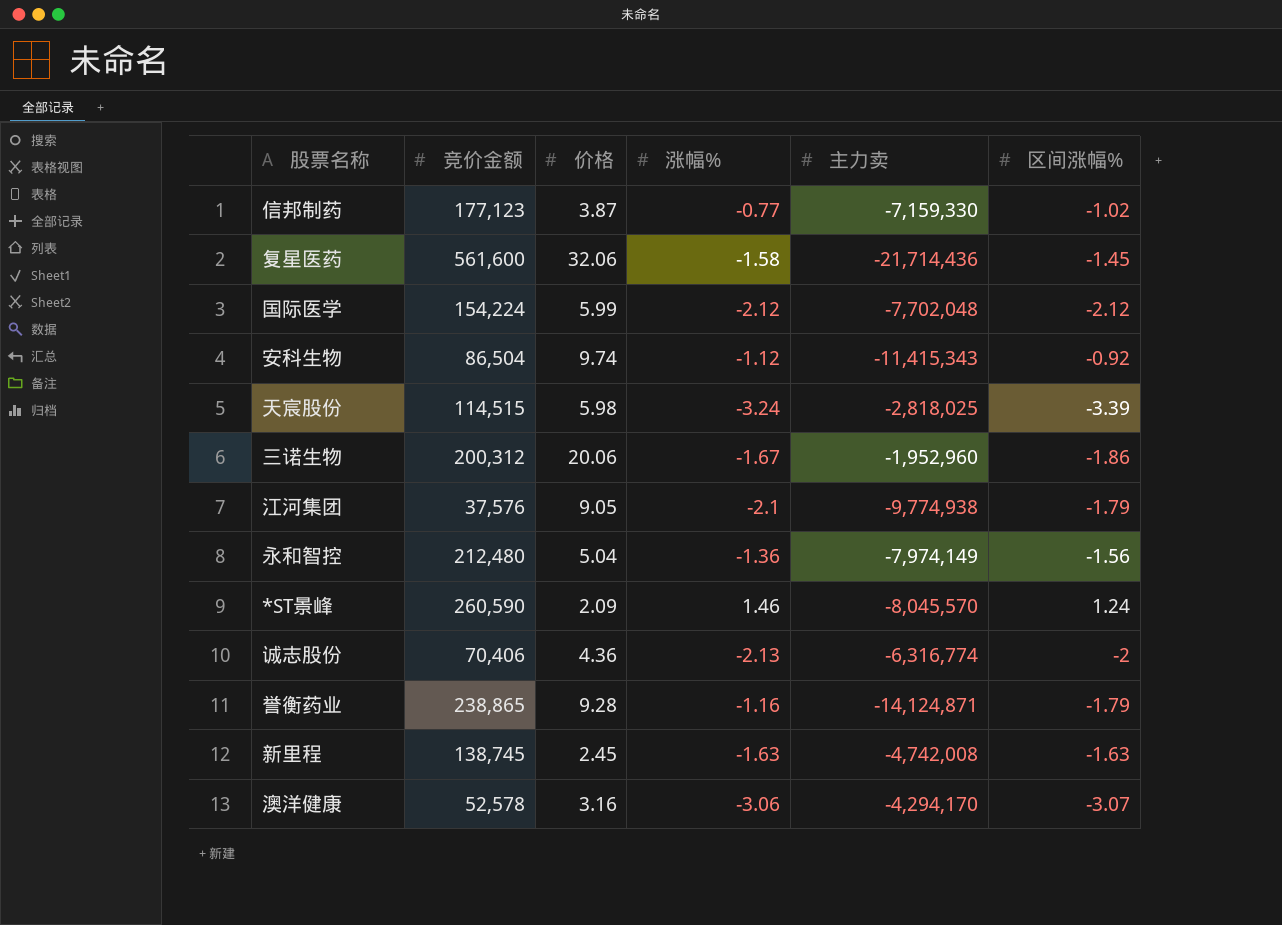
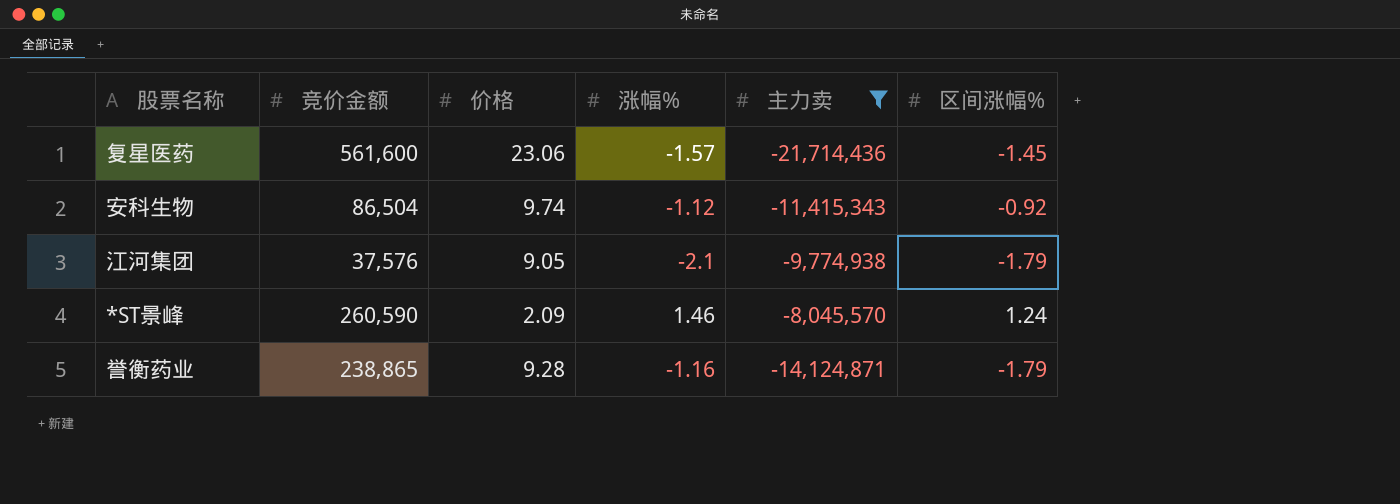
filter: none -> 主力卖 <= -8,045,570
复星医药 | 价格: 32.06 -> 23.06
复星医药 | 涨幅%: -1.58 -> -1.57

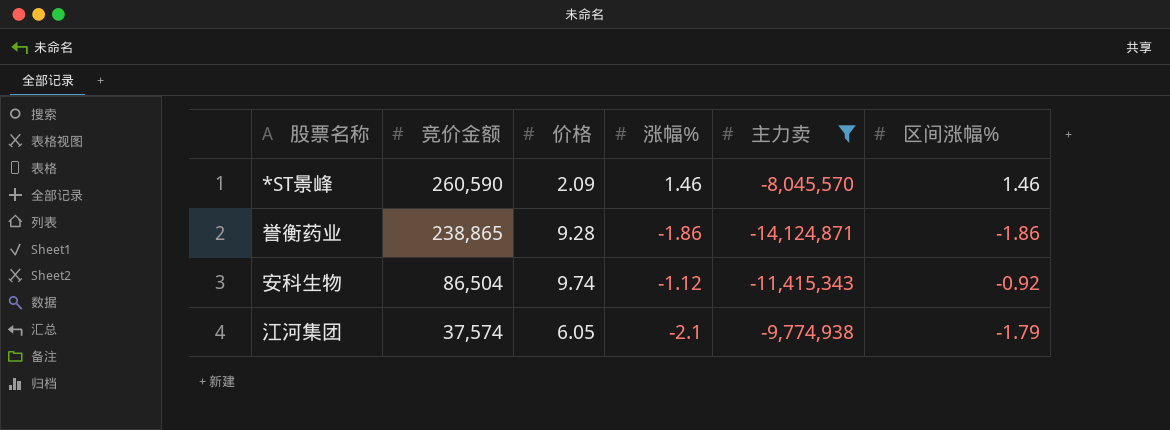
row order: none -> 竞价金额 descending
row 复星医药: 561,600 | 23.06 | -1.57 | -21,714,436 | -1.45 -> none
*ST景峰 | 区间涨幅%: 1.24 -> 1.46
誉衡药业 | 涨幅%: -1.16 -> -1.86
誉衡药业 | 区间涨幅%: -1.79 -> -1.86
江河集团 | 竞价金额: 37,576 -> 37,574
江河集团 | 价格: 9.05 -> 6.05

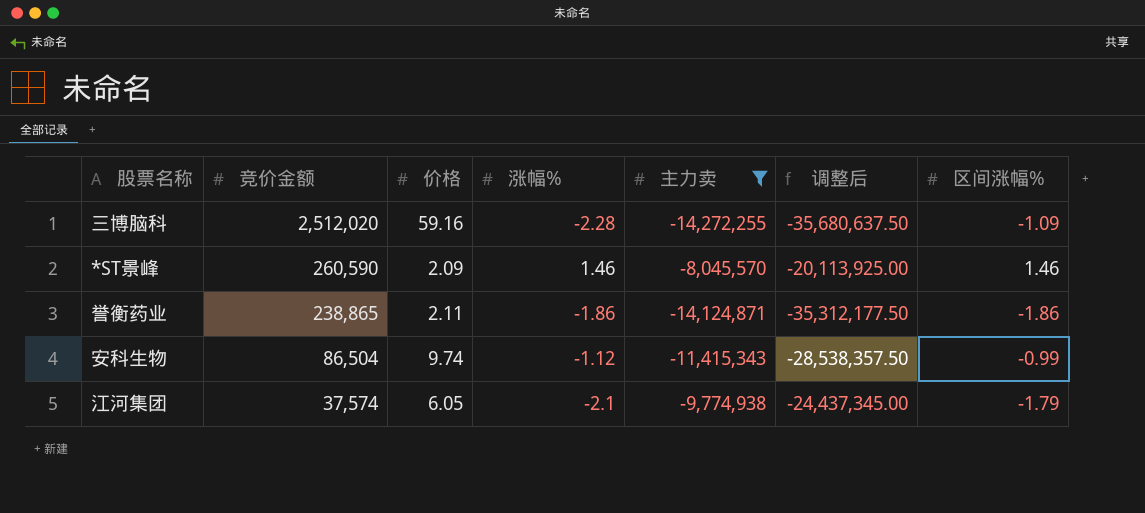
column 调整后 | formula: none -> [主力卖] * 2.5
row 三博脑科: none -> 2,512,020 | 59.16 | -2.28 | -14,272,255 | -35,680,637.50 | -1.09
誉衡药业 | 价格: 9.28 -> 2.11
安科生物 | 区间涨幅%: -0.92 -> -0.99

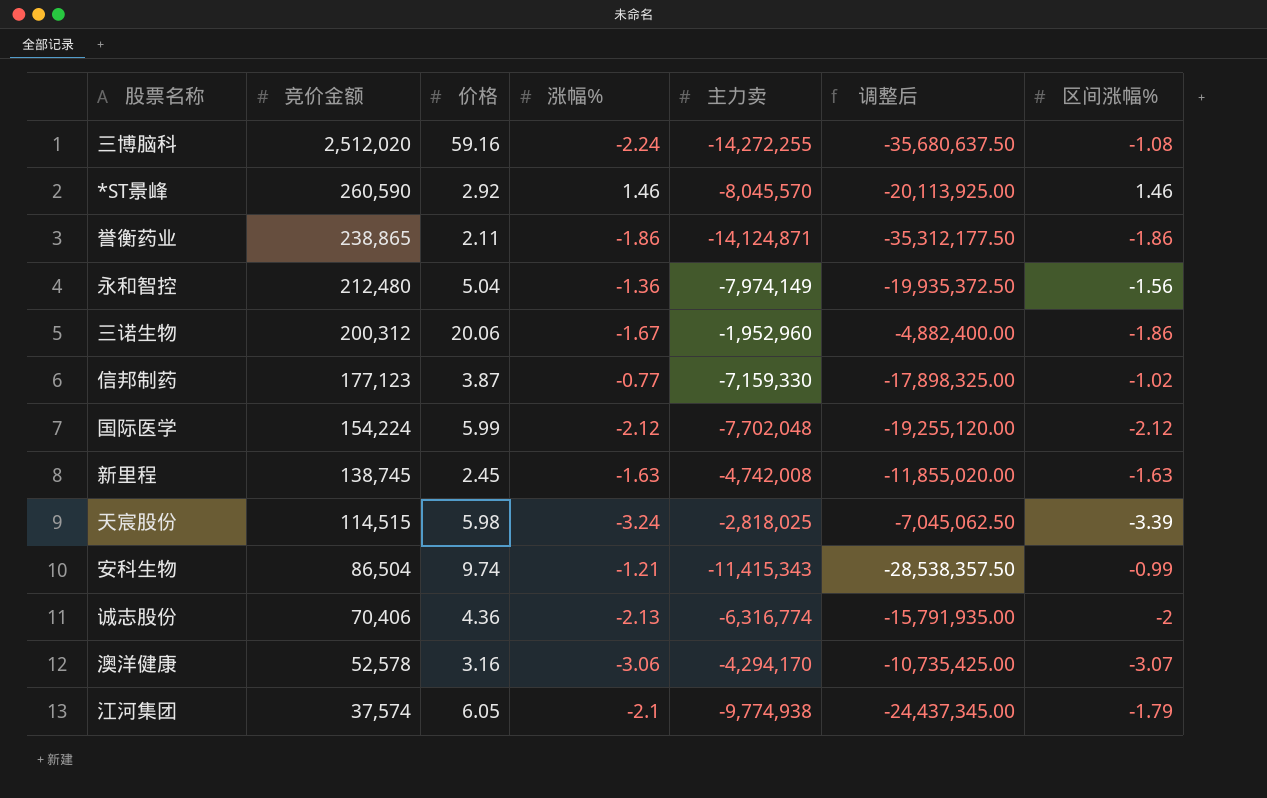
filter: 主力卖 <= -8,045,570 -> none
三博脑科 | 涨幅%: -2.28 -> -2.24
三博脑科 | 区间涨幅%: -1.09 -> -1.08
*ST景峰 | 价格: 2.09 -> 2.92
安科生物 | 涨幅%: -1.12 -> -1.21

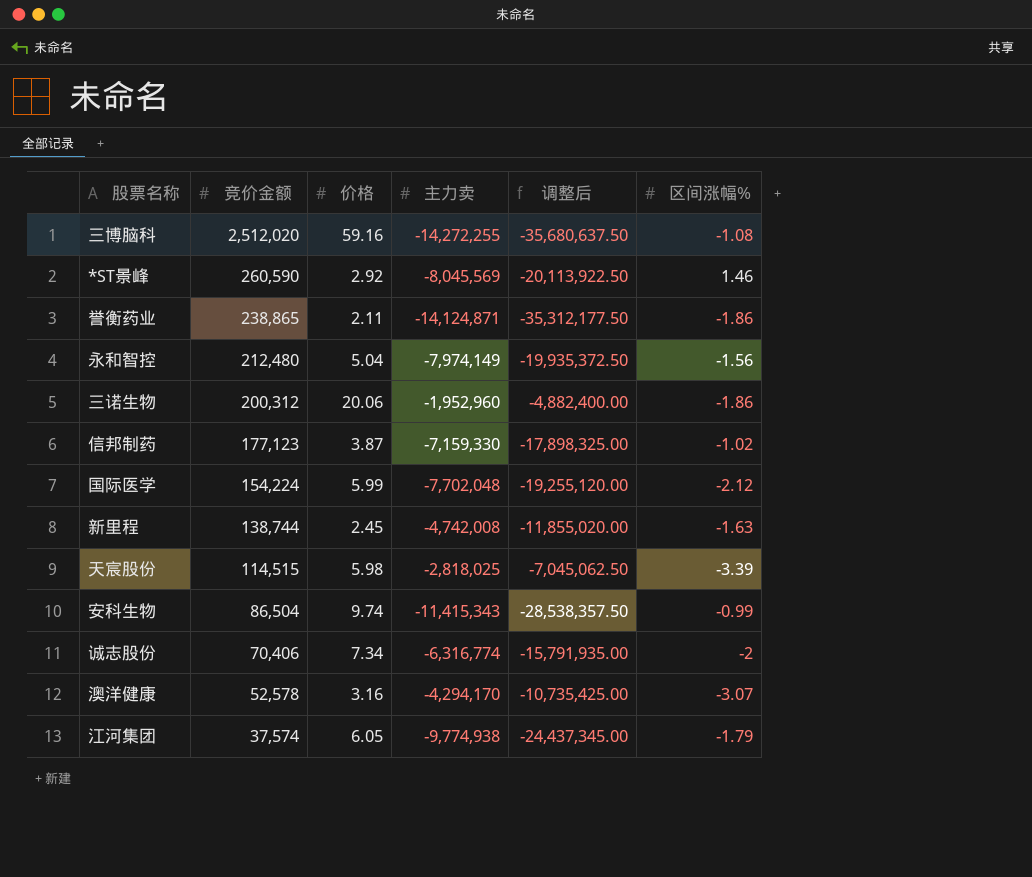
column 涨幅% | position: 4 -> none
*ST景峰 | 主力卖: -8,045,570 -> -8,045,569
*ST景峰 | 调整后: -20,113,925.00 -> -20,113,922.50
新里程 | 竞价金额: 138,745 -> 138,744
诚志股份 | 价格: 4.36 -> 7.34

